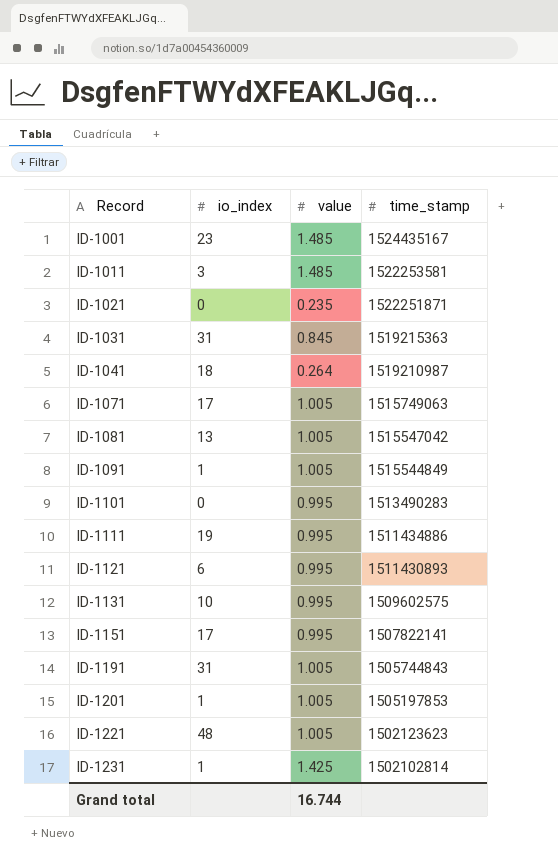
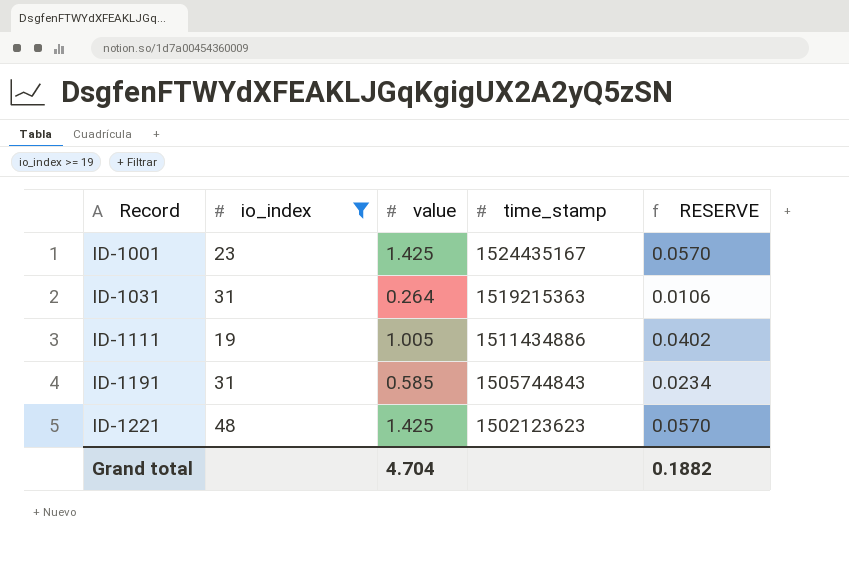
filter: none -> io_index >= 19
column RESERVE | formula: none -> [value] * 0.04
ID-1001 | value: 1.485 -> 1.425
ID-1031 | value: 0.845 -> 0.264
ID-1111 | value: 0.995 -> 1.005
ID-1191 | value: 1.005 -> 0.585
ID-1221 | value: 1.005 -> 1.425
Grand total | value: 16.744 -> 4.704

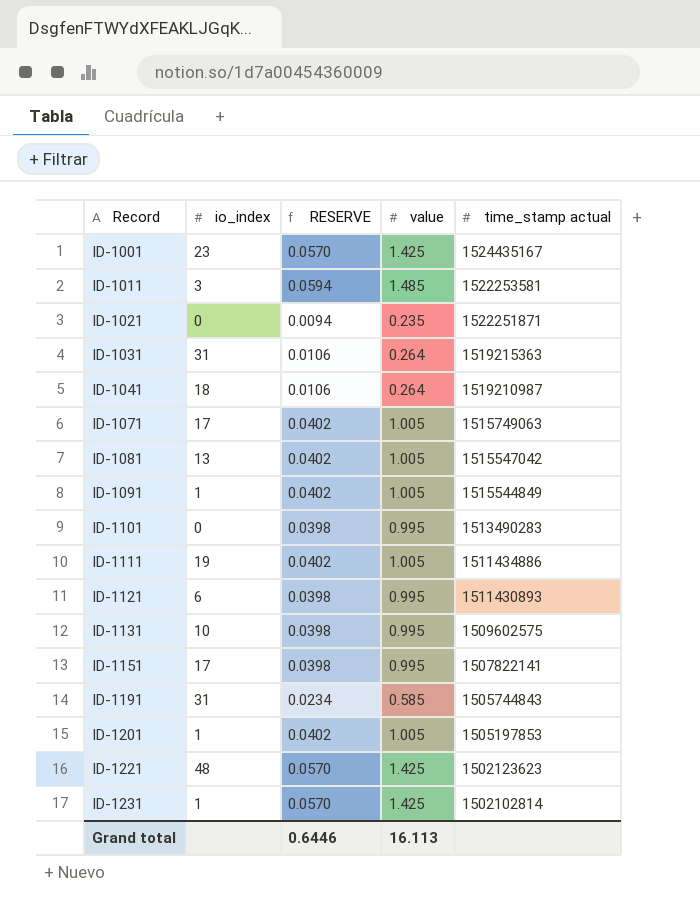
filter: io_index >= 19 -> none
column RESERVE | position: 5 -> 3
column name: time_stamp -> time_stamp actual
Grand total | RESERVE: 0.1882 -> 0.6446
Grand total | value: 4.704 -> 16.113

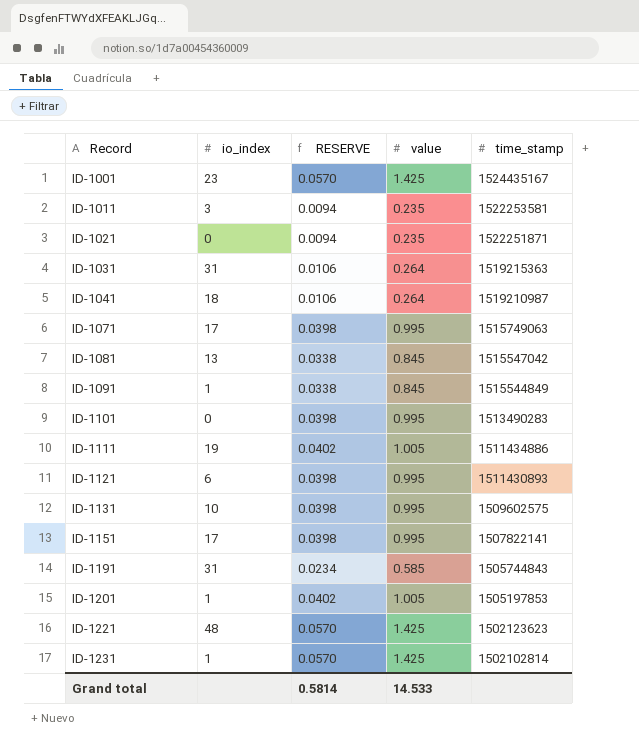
column name: time_stamp actual -> time_stamp
ID-1011 | RESERVE: 0.0594 -> 0.0094
ID-1011 | value: 1.485 -> 0.235
ID-1071 | RESERVE: 0.0402 -> 0.0398
ID-1071 | value: 1.005 -> 0.995
ID-1081 | RESERVE: 0.0402 -> 0.0338
ID-1081 | value: 1.005 -> 0.845
ID-1091 | RESERVE: 0.0402 -> 0.0338
ID-1091 | value: 1.005 -> 0.845
Grand total | RESERVE: 0.6446 -> 0.5814
Grand total | value: 16.113 -> 14.533

